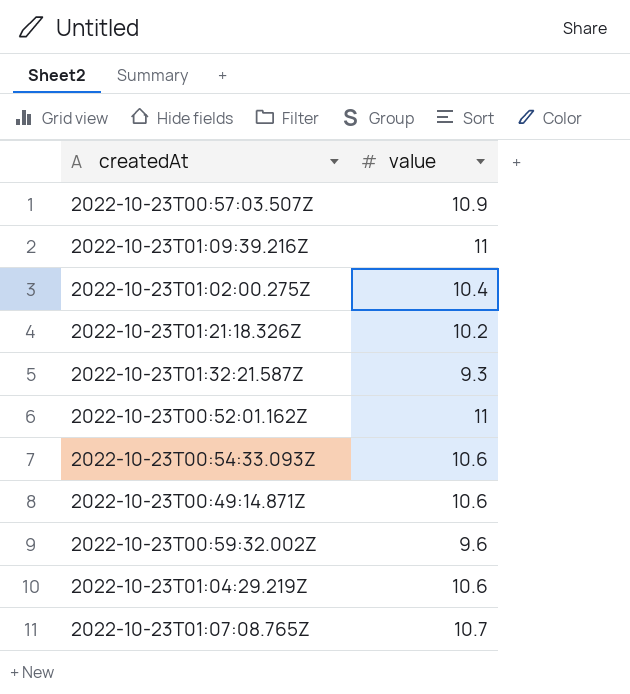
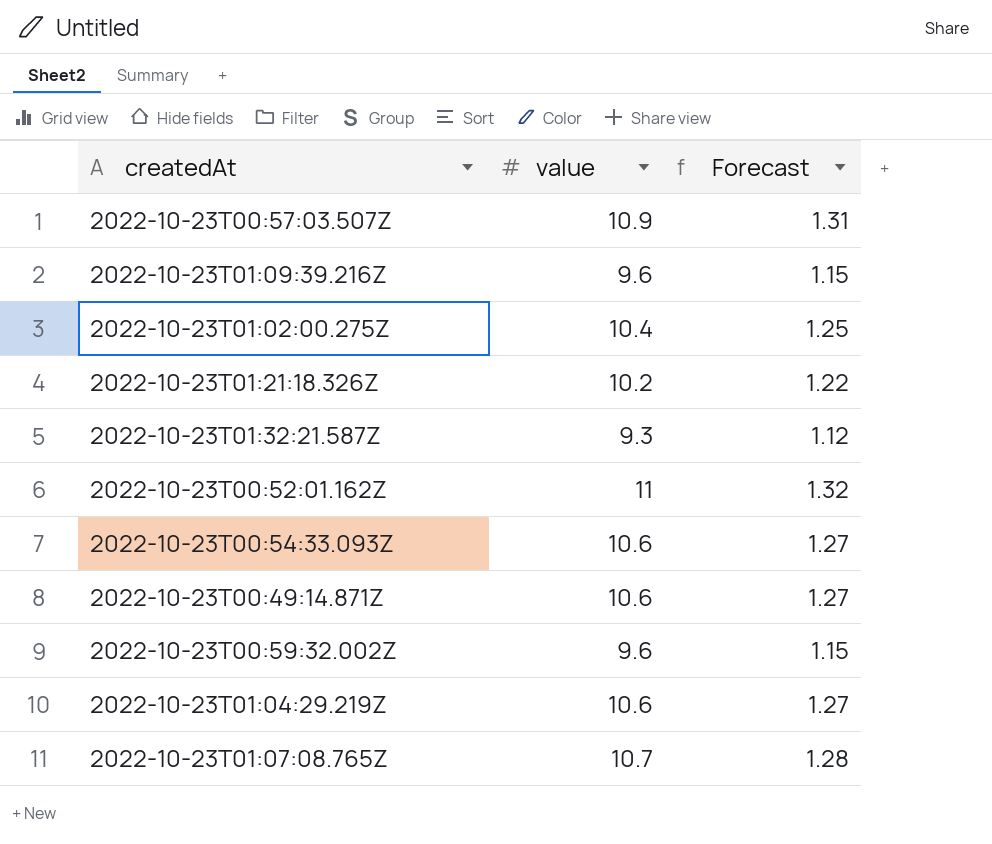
column Forecast | formula: none -> [value] * 0.12
2022-10-23T01:09:39.216Z | value: 11 -> 9.6

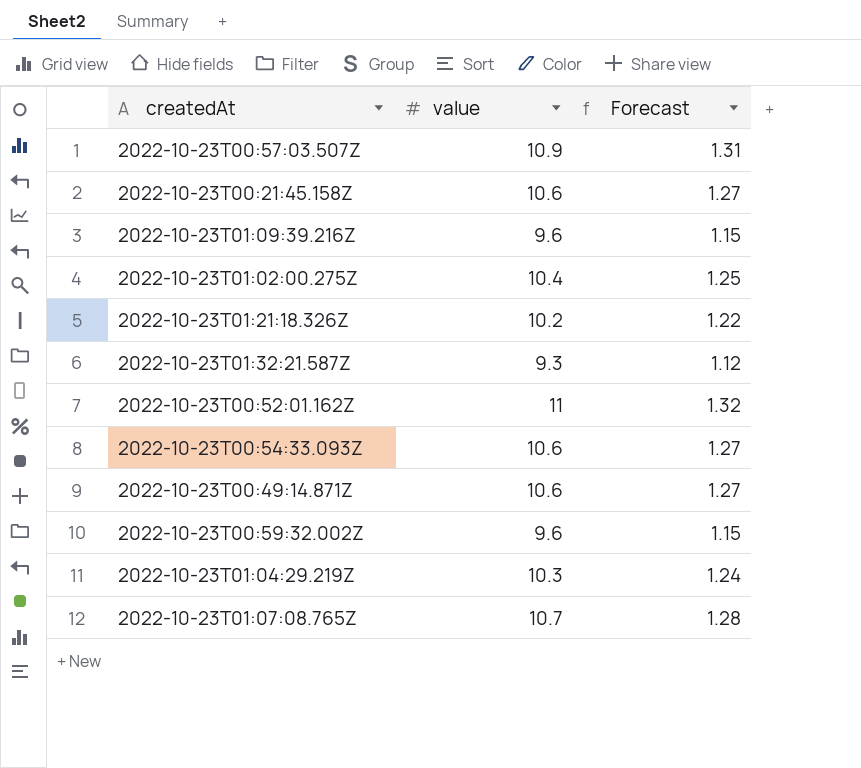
row 2022-10-23T00:21:45.158Z: none -> 10.6 | 1.27
2022-10-23T01:04:29.219Z | value: 10.6 -> 10.3
2022-10-23T01:04:29.219Z | Forecast: 1.27 -> 1.24

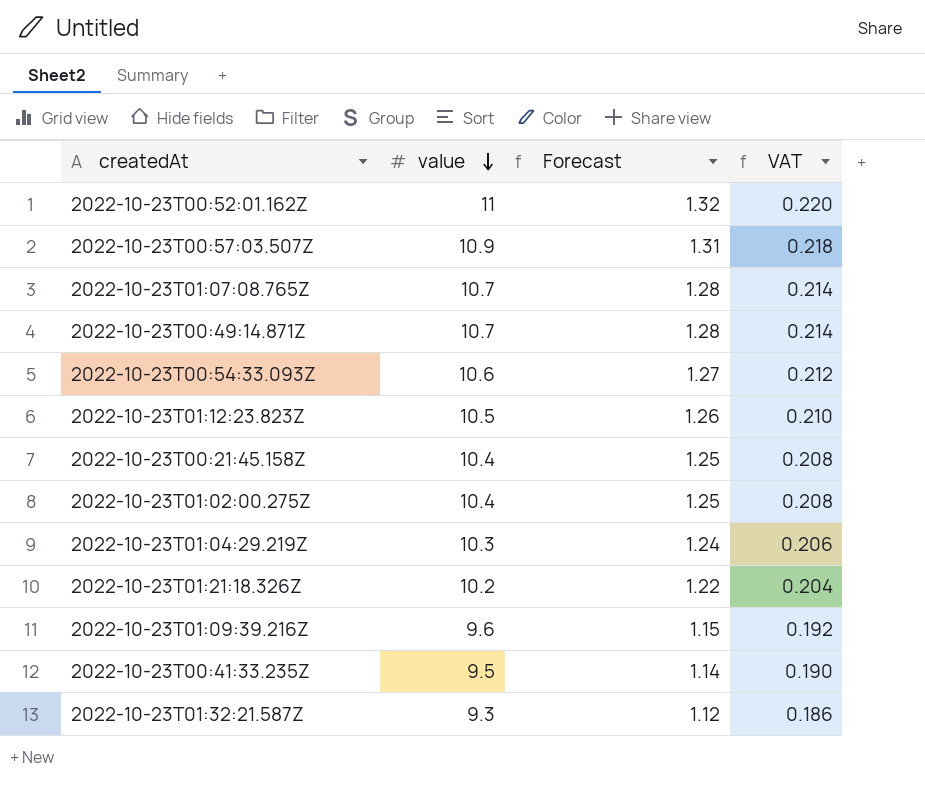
row order: none -> value descending
column VAT | formula: none -> [value] * 0.02
row 2022-10-23T00:59:32.002Z: 9.6 | 1.15 -> none
2022-10-23T00:49:14.871Z | value: 10.6 -> 10.7
2022-10-23T00:49:14.871Z | Forecast: 1.27 -> 1.28
row 2022-10-23T01:12:23.823Z: none -> 10.5 | 1.26 | 0.210
2022-10-23T00:21:45.158Z | value: 10.6 -> 10.4
2022-10-23T00:21:45.158Z | Forecast: 1.27 -> 1.25
row 2022-10-23T00:41:33.235Z: none -> 9.5 | 1.14 | 0.190

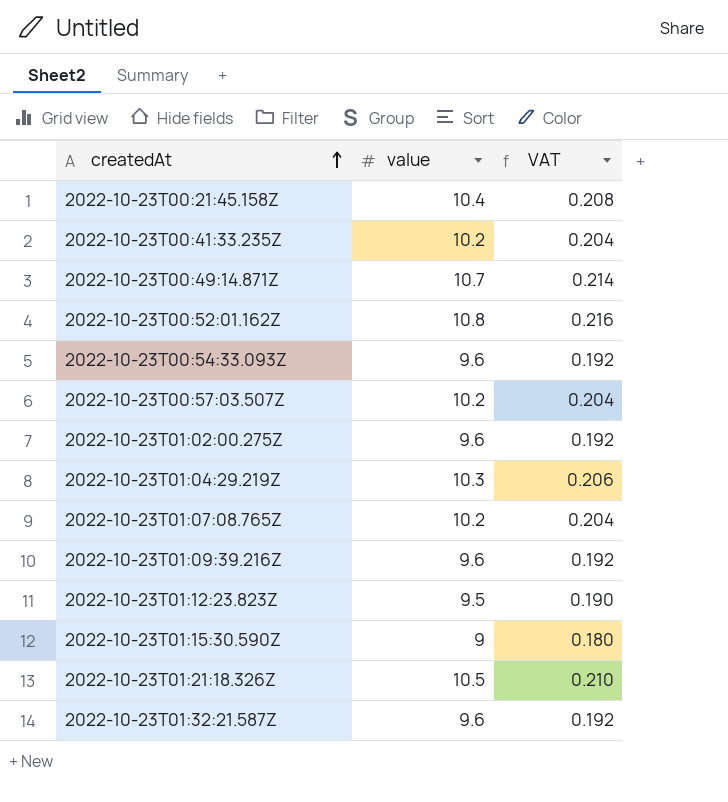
row order: value descending -> createdAt ascending
column Forecast | formula: [value] * 0.12 -> none
2022-10-23T00:41:33.235Z | value: 9.5 -> 10.2
2022-10-23T00:41:33.235Z | VAT: 0.190 -> 0.204
2022-10-23T00:52:01.162Z | value: 11 -> 10.8
2022-10-23T00:52:01.162Z | VAT: 0.220 -> 0.216
2022-10-23T00:54:33.093Z | value: 10.6 -> 9.6
2022-10-23T00:54:33.093Z | VAT: 0.212 -> 0.192
2022-10-23T00:57:03.507Z | value: 10.9 -> 10.2
2022-10-23T00:57:03.507Z | VAT: 0.218 -> 0.204
2022-10-23T01:02:00.275Z | value: 10.4 -> 9.6
2022-10-23T01:02:00.275Z | VAT: 0.208 -> 0.192
2022-10-23T01:07:08.765Z | value: 10.7 -> 10.2
2022-10-23T01:07:08.765Z | VAT: 0.214 -> 0.204
2022-10-23T01:12:23.823Z | value: 10.5 -> 9.5
2022-10-23T01:12:23.823Z | VAT: 0.210 -> 0.190
row 2022-10-23T01:15:30.590Z: none -> 9 | 0.180
2022-10-23T01:21:18.326Z | value: 10.2 -> 10.5
2022-10-23T01:21:18.326Z | VAT: 0.204 -> 0.210
2022-10-23T01:32:21.587Z | value: 9.3 -> 9.6
2022-10-23T01:32:21.587Z | VAT: 0.186 -> 0.192

